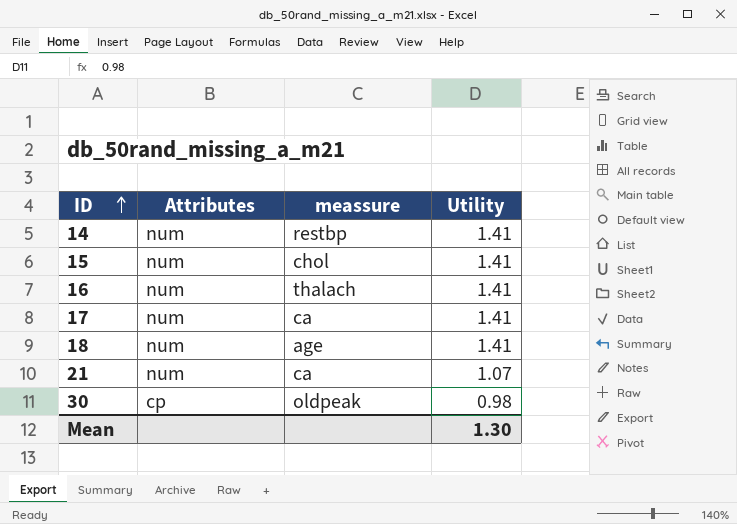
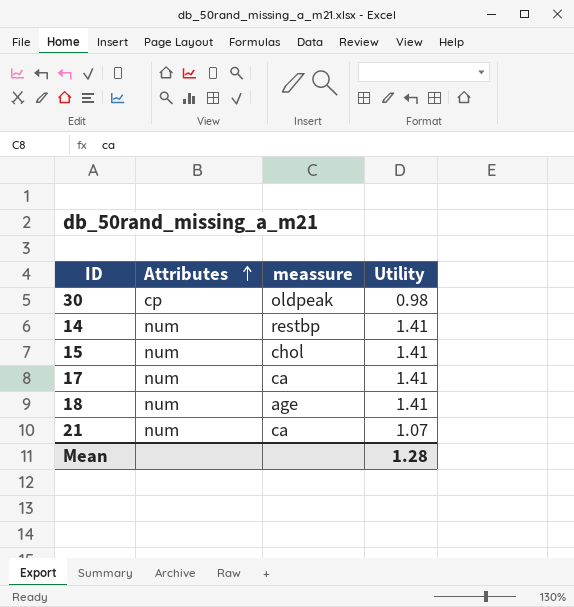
row order: ID ascending -> Attributes ascending
row 16: num | thalach | 1.41 -> none
Mean | Utility: 1.30 -> 1.28

